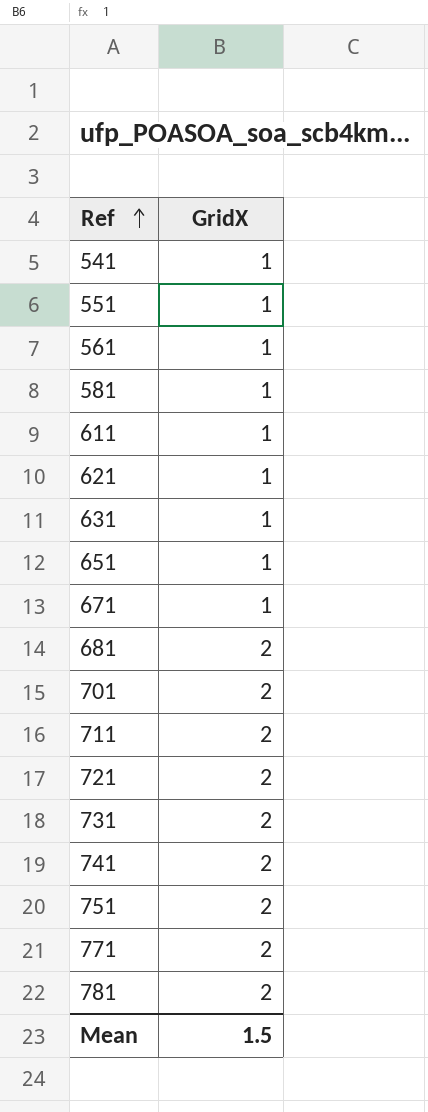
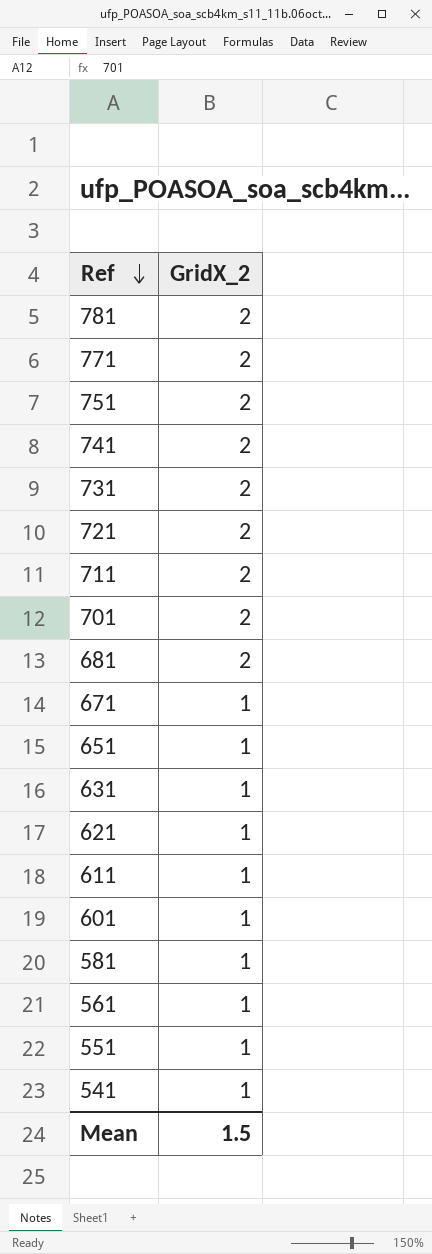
row order: Ref ascending -> Ref descending
column name: GridX -> GridX_2
row 601: none -> 1

